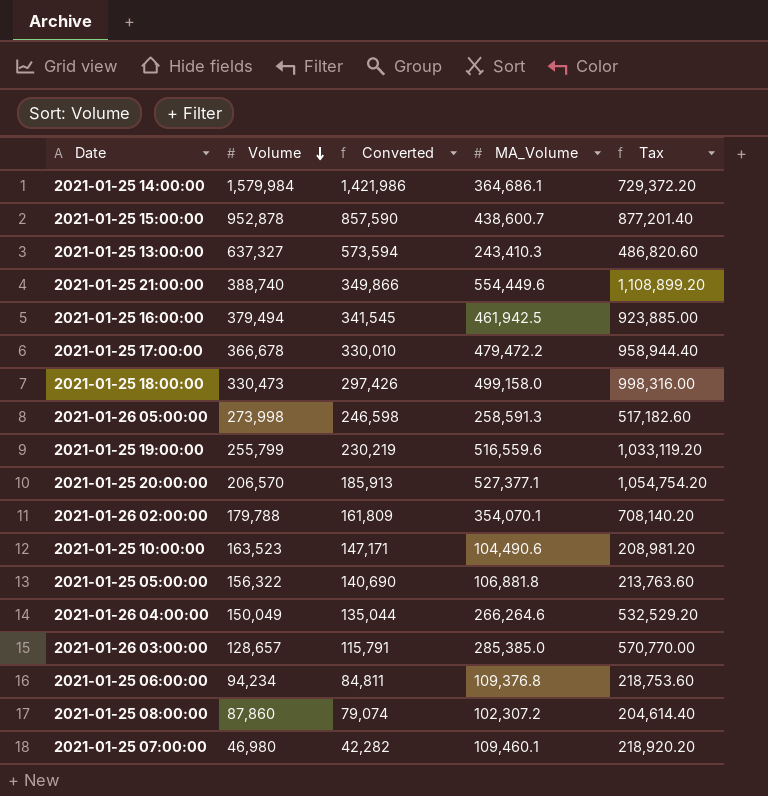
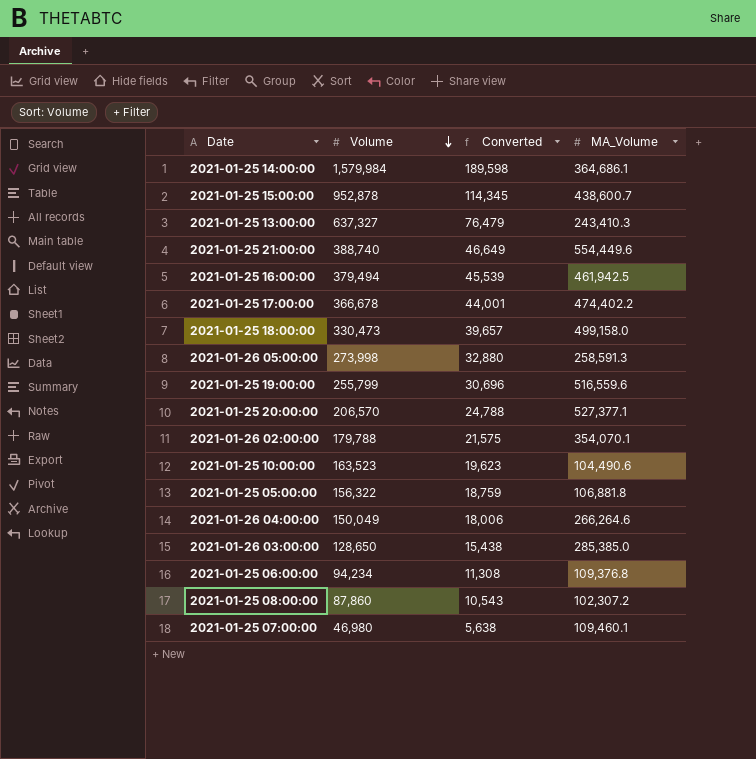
column Tax | formula: [MA_Volume] * 2 -> none
column Converted | formula: [Volume] * 0.9 -> [Volume] * 0.12
2021-01-25 17:00:00 | MA_Volume: 479,472.2 -> 474,402.2
2021-01-26 03:00:00 | Volume: 128,657 -> 128,650

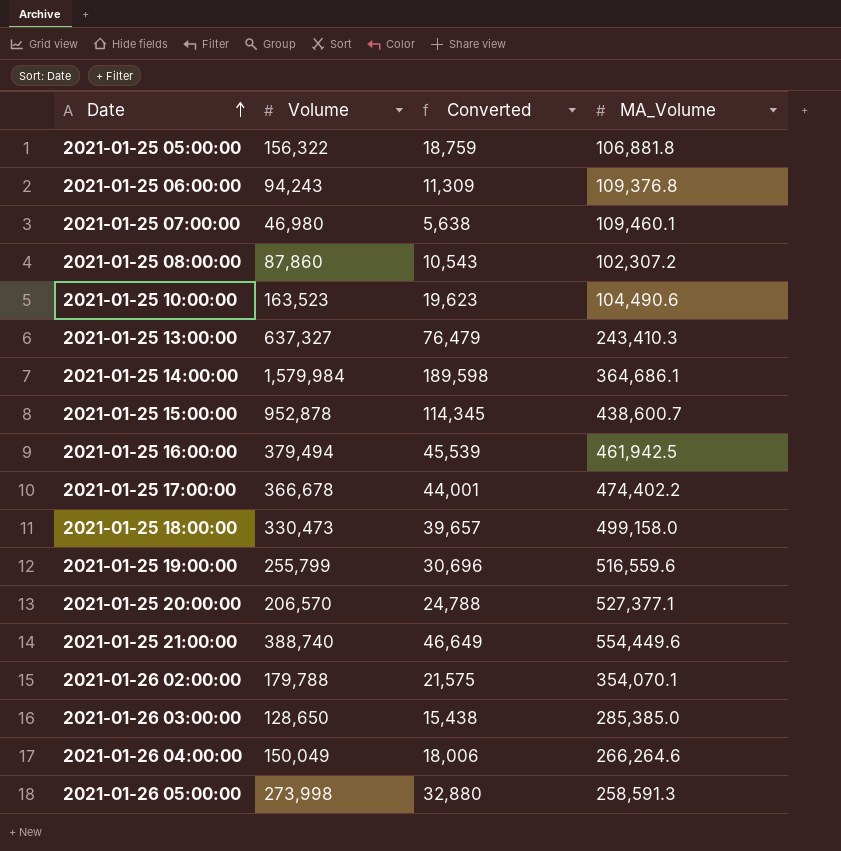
row order: Volume descending -> Date ascending
2021-01-25 06:00:00 | Volume: 94,234 -> 94,243
2021-01-25 06:00:00 | Converted: 11,308 -> 11,309

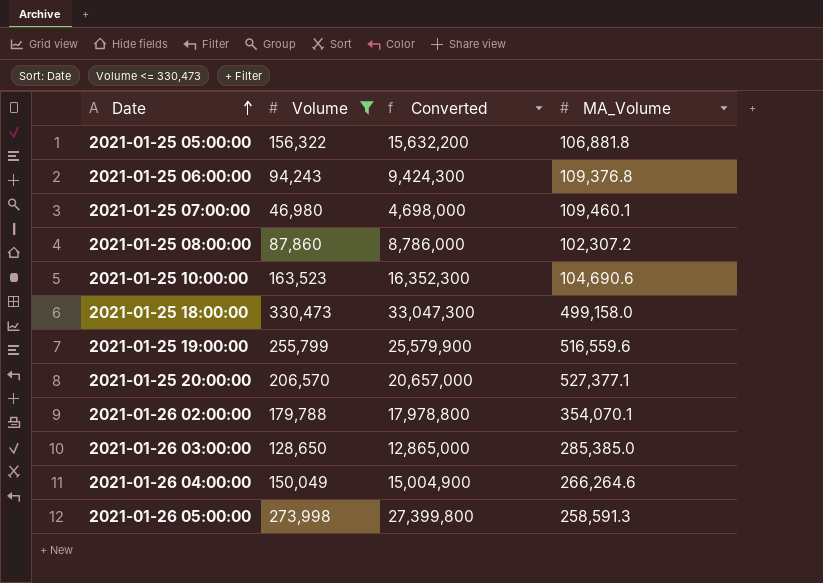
filter: none -> Volume <= 330,473
column Converted | formula: [Volume] * 0.12 -> [Volume] * 100
2021-01-25 10:00:00 | MA_Volume: 104,490.6 -> 104,690.6

